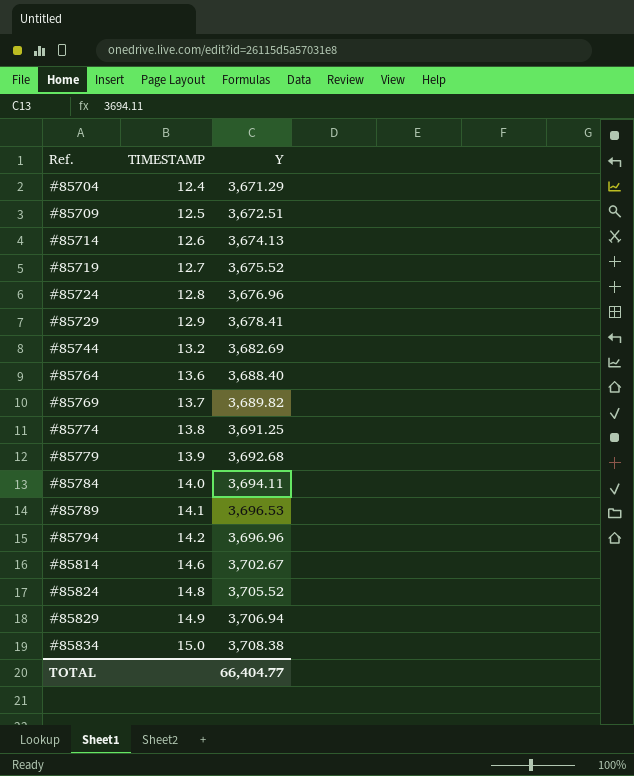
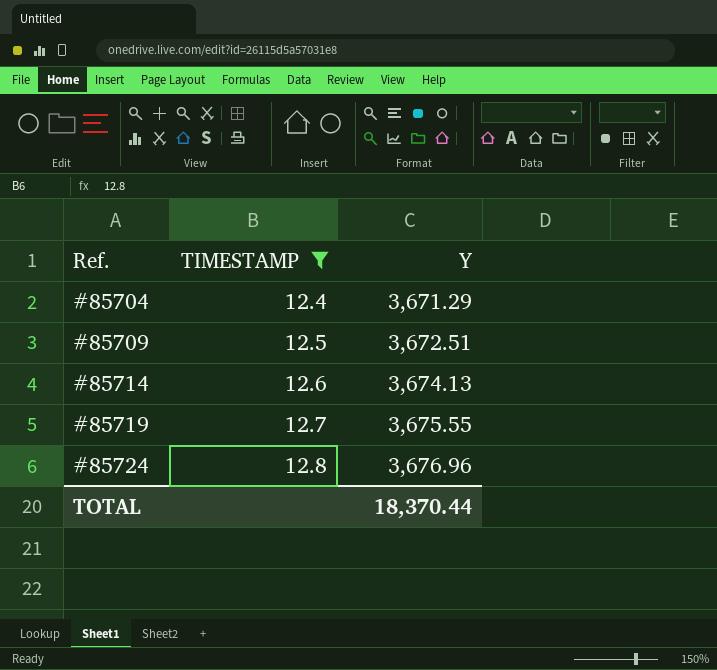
filter: none -> TIMESTAMP <= 12.8
#85719 | Y: 3,675.52 -> 3,675.55
TOTAL | Y: 66,404.77 -> 18,370.44

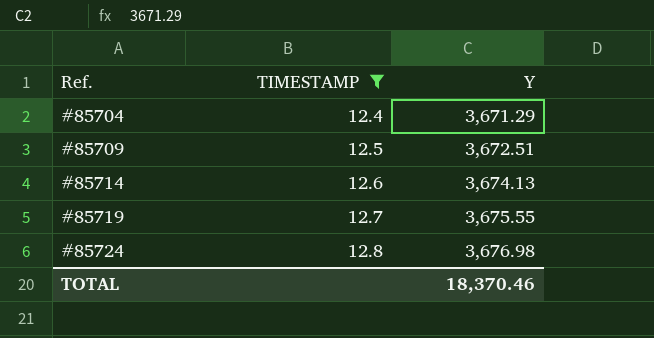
#85724 | Y: 3,676.96 -> 3,676.98
TOTAL | Y: 18,370.44 -> 18,370.46

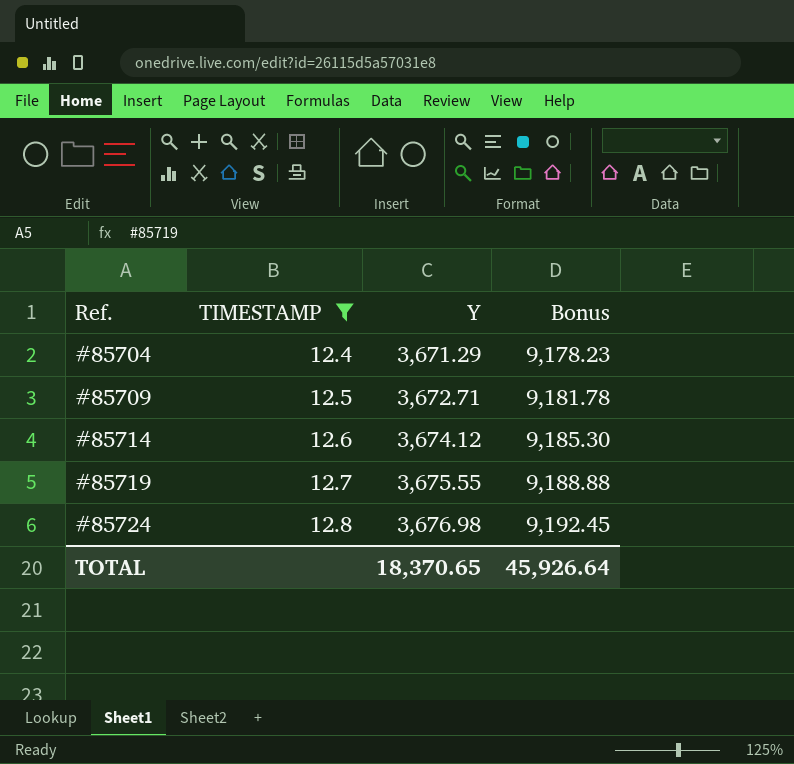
column Bonus | formula: none -> [Y] * 2.5
#85709 | Y: 3,672.51 -> 3,672.71
#85714 | Y: 3,674.13 -> 3,674.12
TOTAL | Y: 18,370.46 -> 18,370.65

